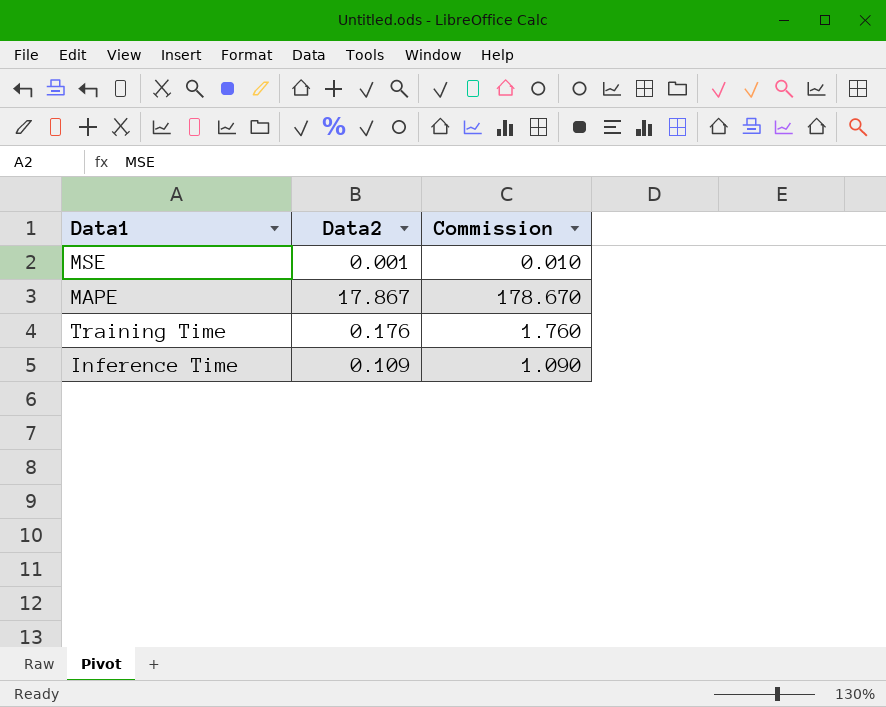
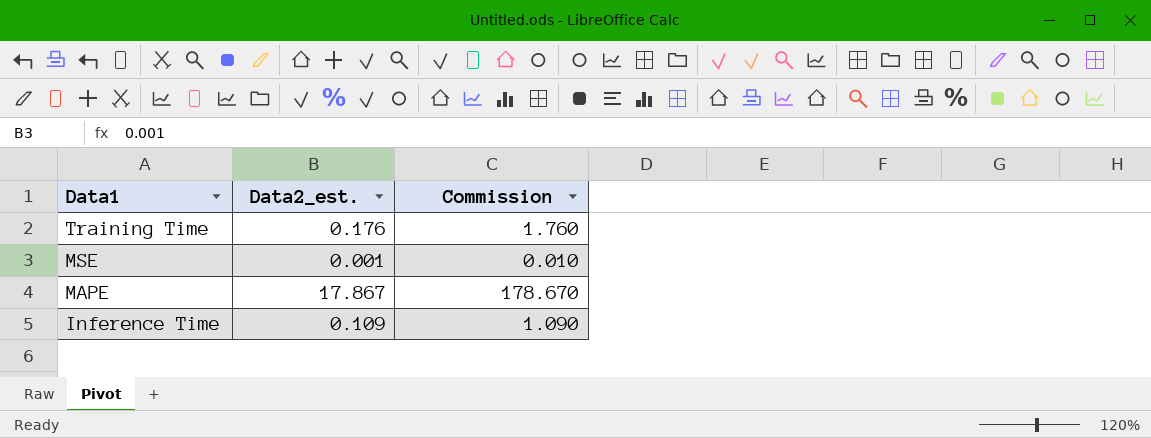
row order: none -> Data1 descending
column name: Data2 -> Data2_est.

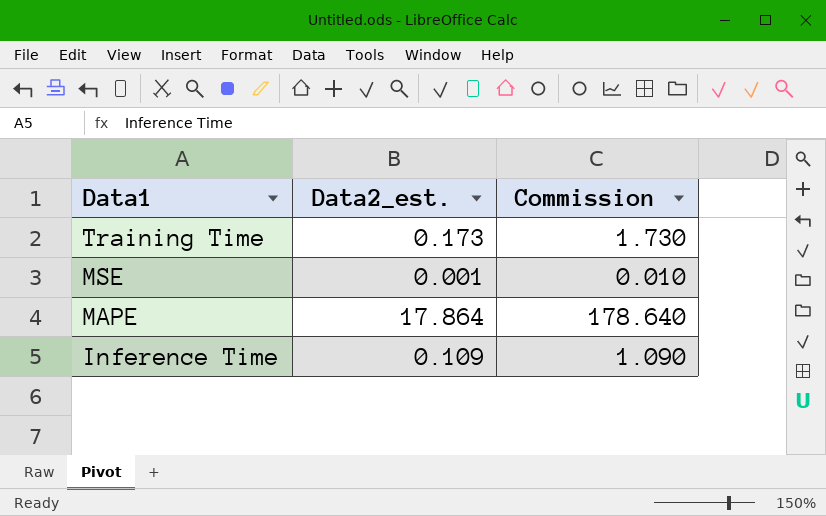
Training Time | Data2_est.: 0.176 -> 0.173
Training Time | Commission: 1.760 -> 1.730
MAPE | Data2_est.: 17.867 -> 17.864
MAPE | Commission: 178.670 -> 178.640

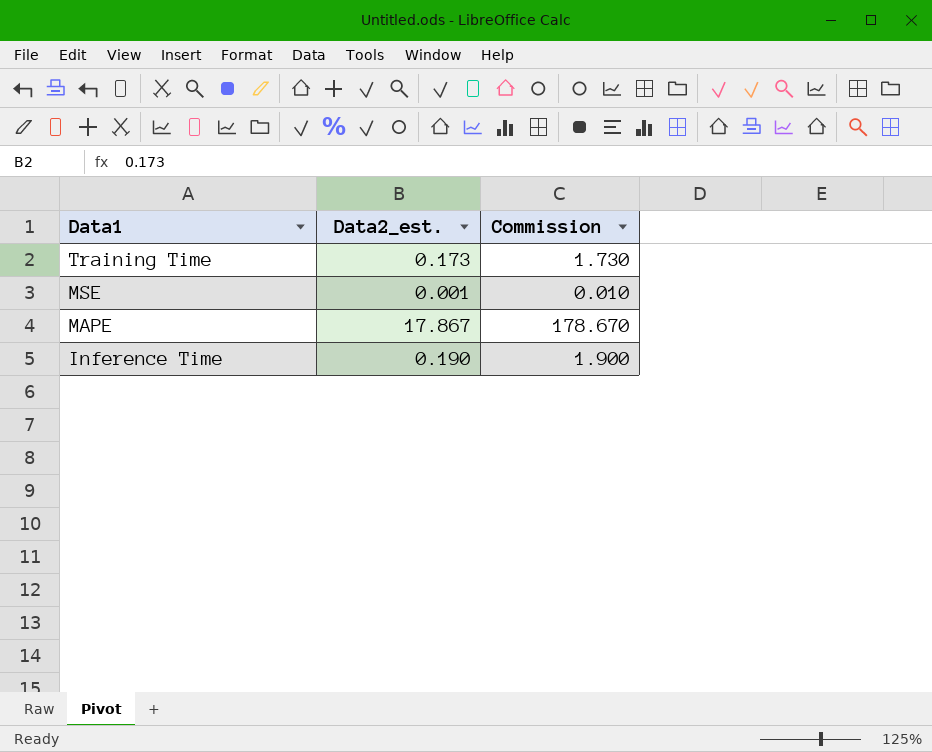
MAPE | Data2_est.: 17.864 -> 17.867
MAPE | Commission: 178.640 -> 178.670
Inference Time | Data2_est.: 0.109 -> 0.190
Inference Time | Commission: 1.090 -> 1.900

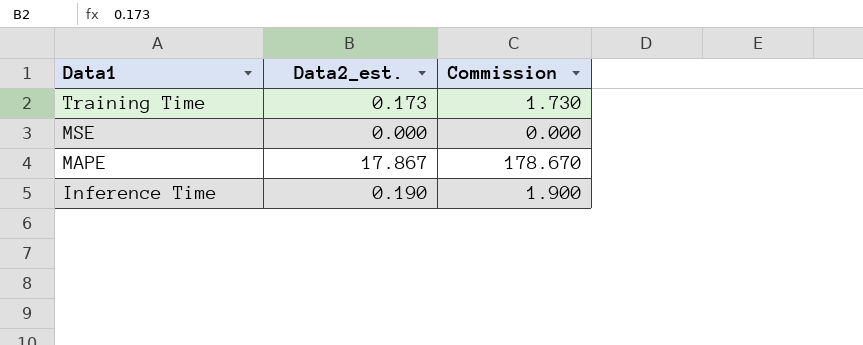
MSE | Data2_est.: 0.001 -> 0.000
MSE | Commission: 0.010 -> 0.000

